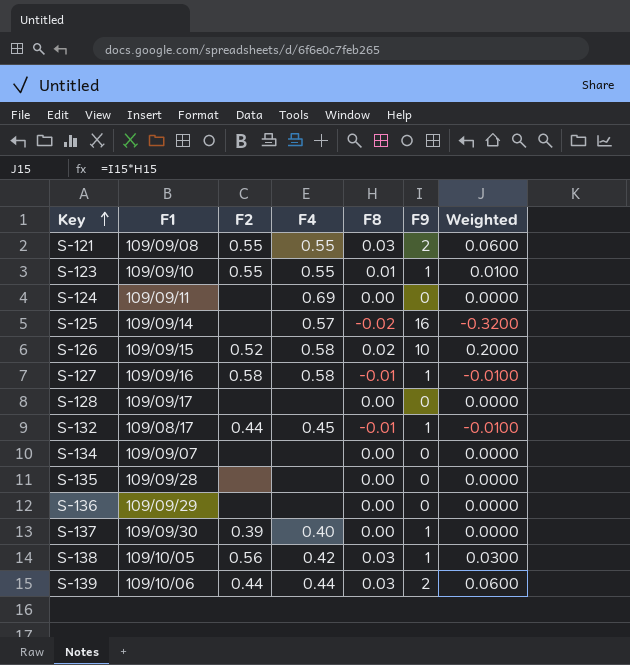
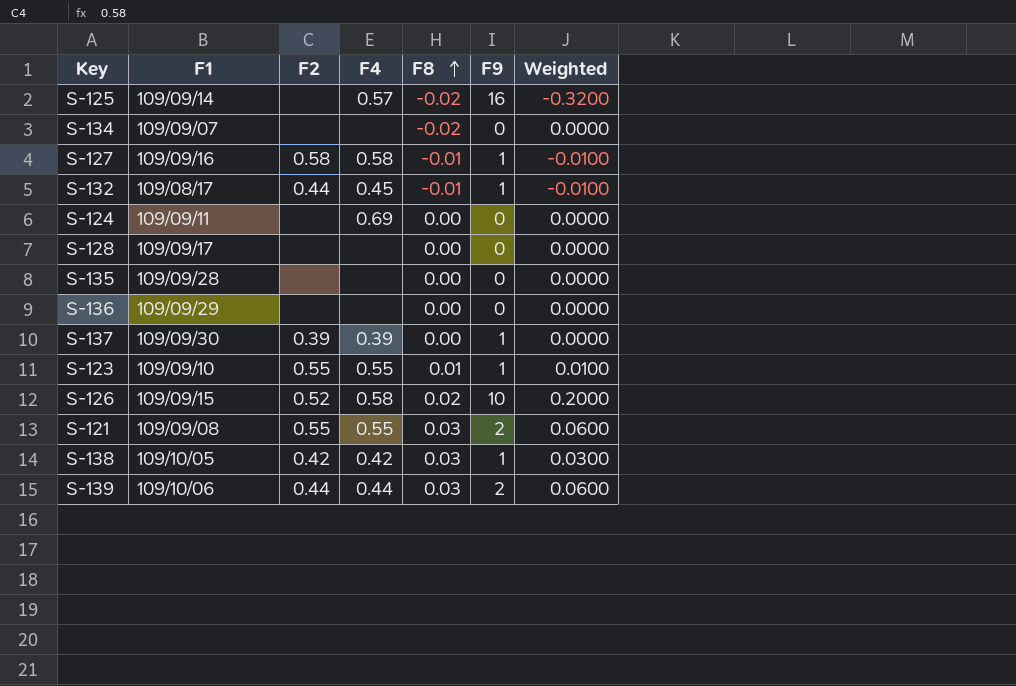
row order: Key ascending -> F8 ascending
S-134 | F8: 0.00 -> -0.02
S-137 | F4: 0.40 -> 0.39
S-138 | F2: 0.56 -> 0.42

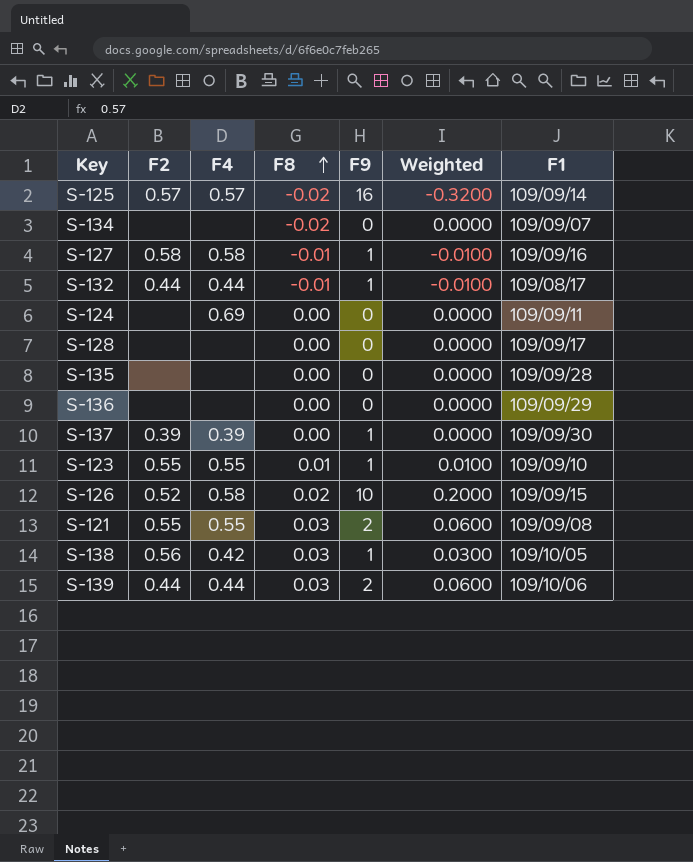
column F1 | position: 2 -> 7
S-125 | F2: none -> 0.57
S-132 | F4: 0.45 -> 0.44
S-138 | F2: 0.42 -> 0.56

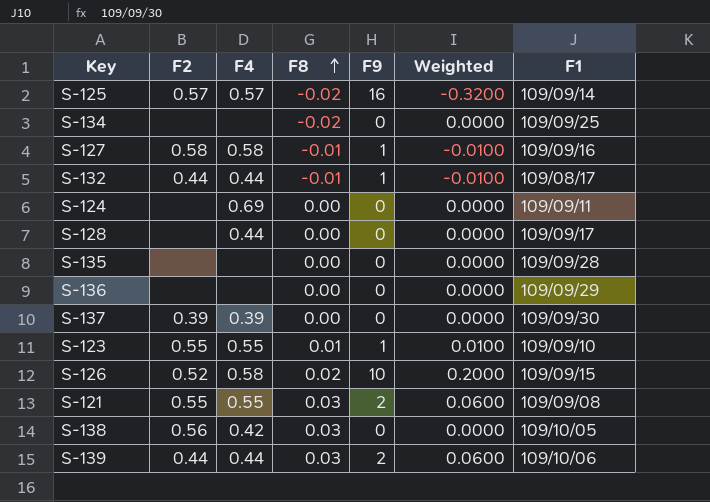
S-134 | F1: 109/09/07 -> 109/09/25
S-128 | F4: none -> 0.44
S-137 | F9: 1 -> 0
S-138 | F9: 1 -> 0
S-138 | Weighted: 0.0300 -> 0.0000

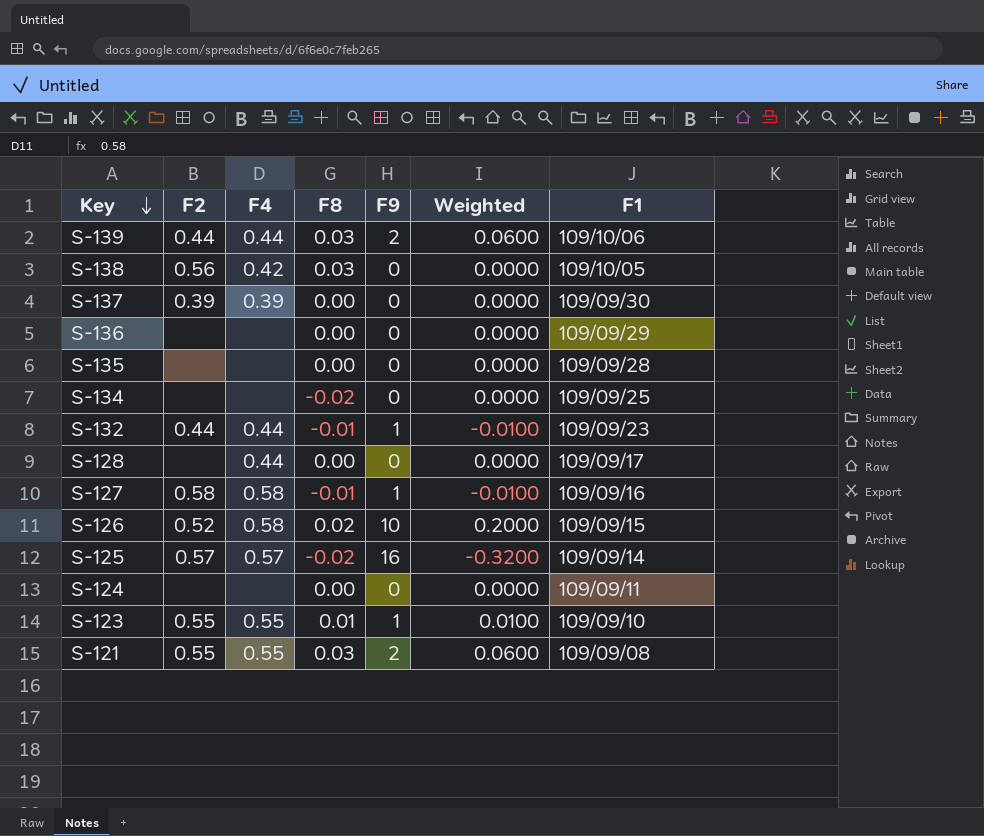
row order: F8 ascending -> Key descending
S-132 | F1: 109/08/17 -> 109/09/23
S-124 | F4: 0.69 -> none

